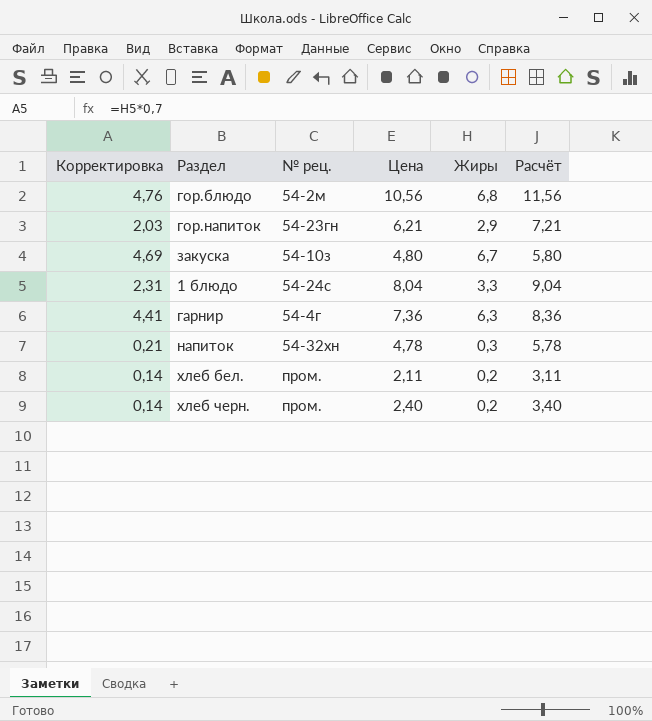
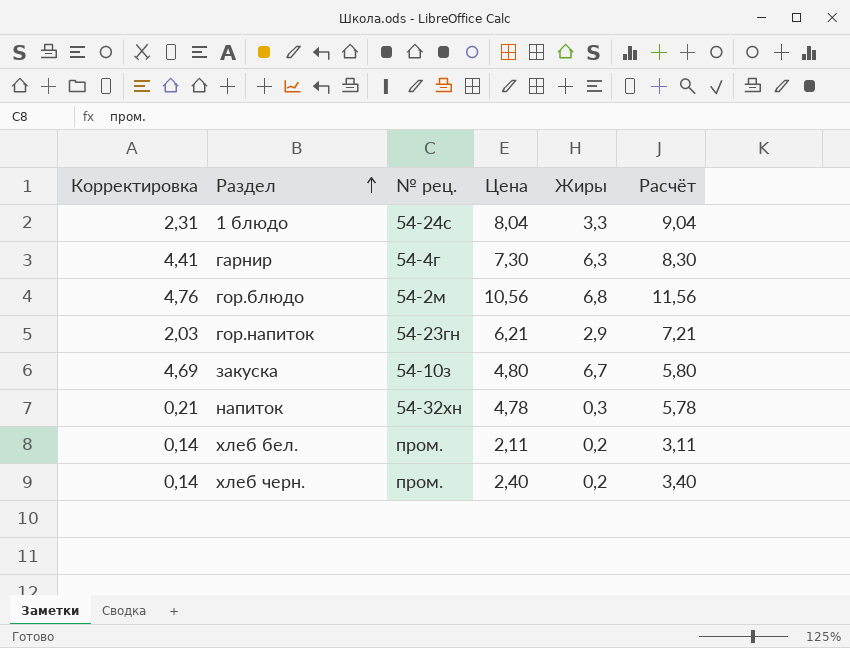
row order: none -> Раздел ascending
гарнир | Цена: 7,36 -> 7,30
гарнир | Расчёт: 8,36 -> 8,30

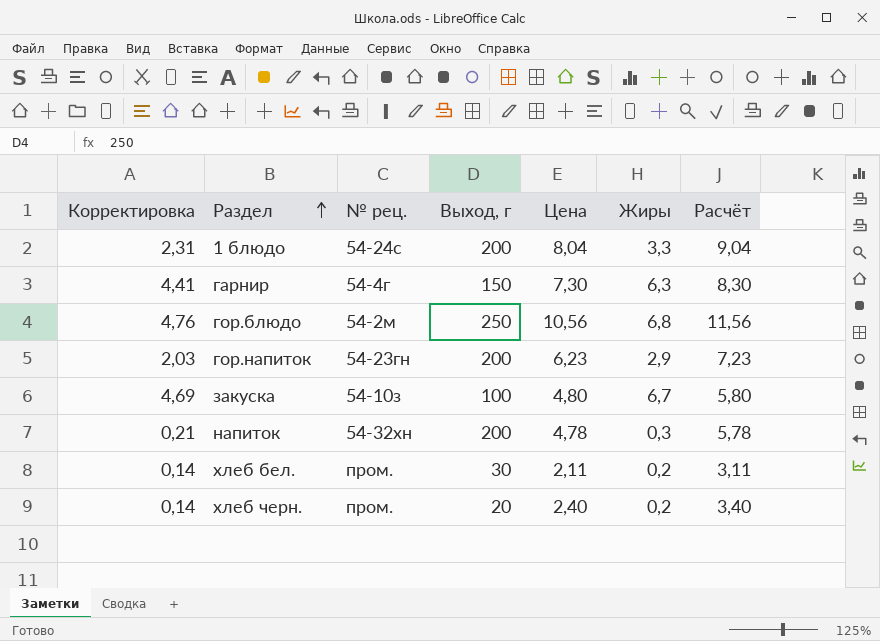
column Выход, г | position: none -> 4
гор.напиток | Цена: 6,21 -> 6,23
гор.напиток | Расчёт: 7,21 -> 7,23

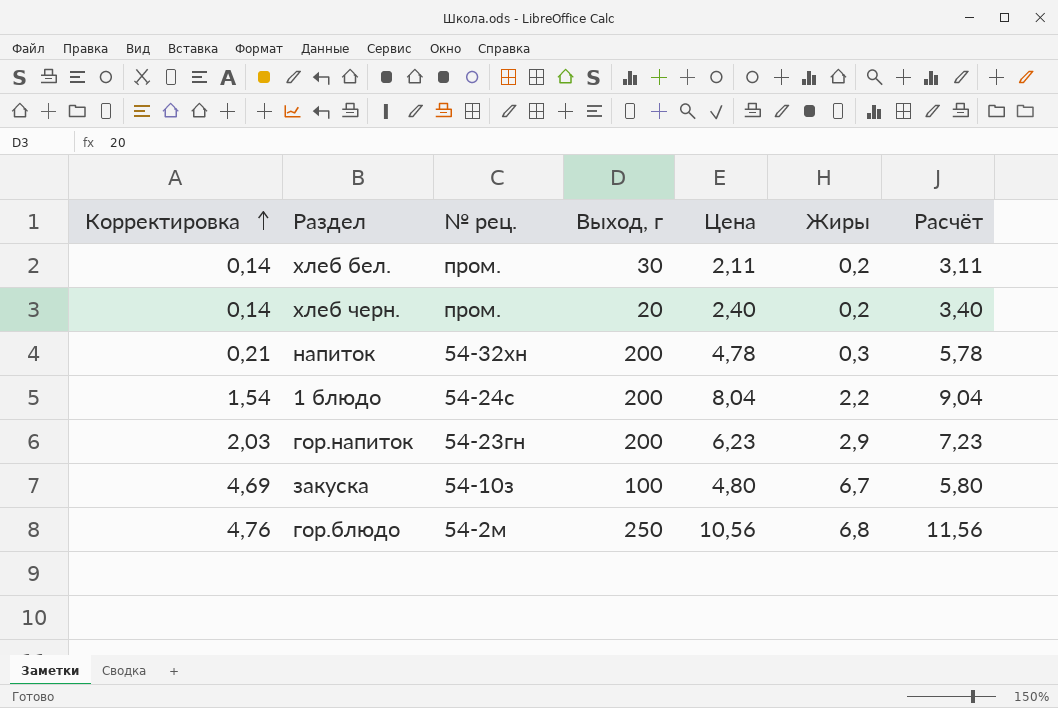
row order: Раздел ascending -> Корректировка ascending
row гарнир: 4,41 | 54-4г | 150 | 7,30 | 6,3 | 8,30 -> none
1 блюдо | Корректировка: 2,31 -> 1,54
1 блюдо | Жиры: 3,3 -> 2,2

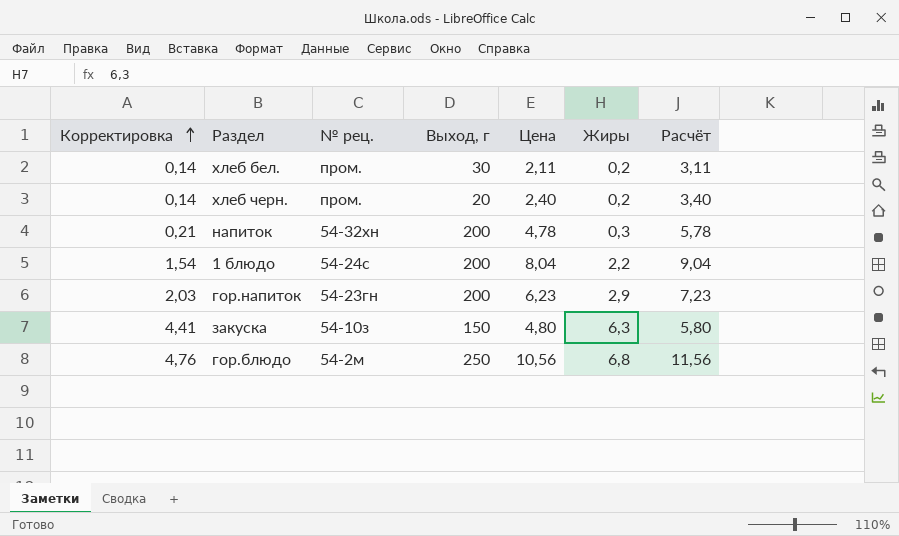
закуска | Корректировка: 4,69 -> 4,41
закуска | Выход, г: 100 -> 150
закуска | Жиры: 6,7 -> 6,3

